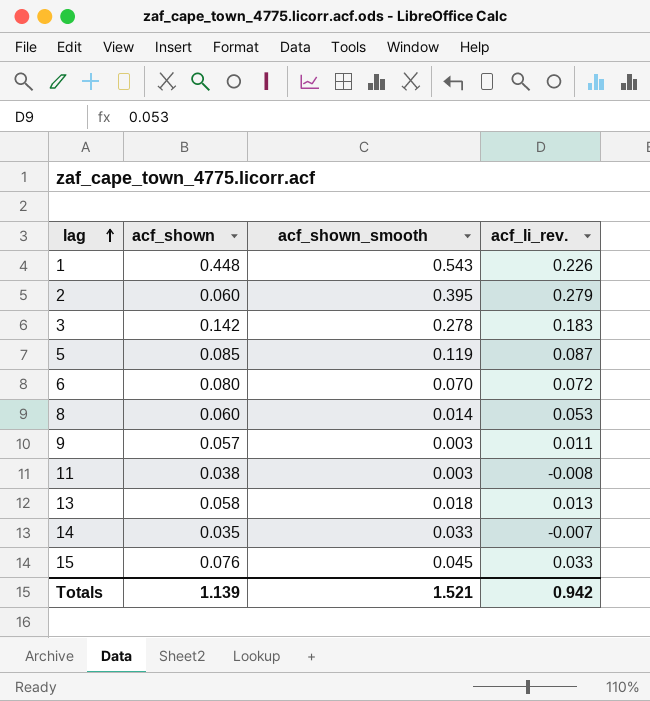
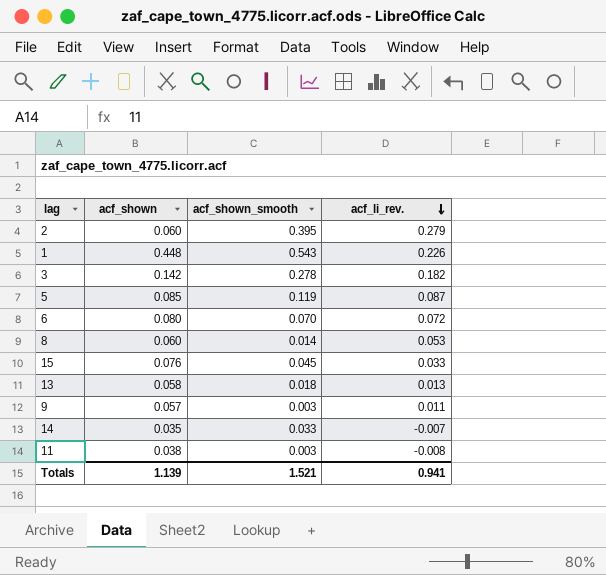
row order: lag ascending -> acf_li_rev. descending
3 | acf_li_rev.: 0.183 -> 0.182
Totals | acf_li_rev.: 0.942 -> 0.941

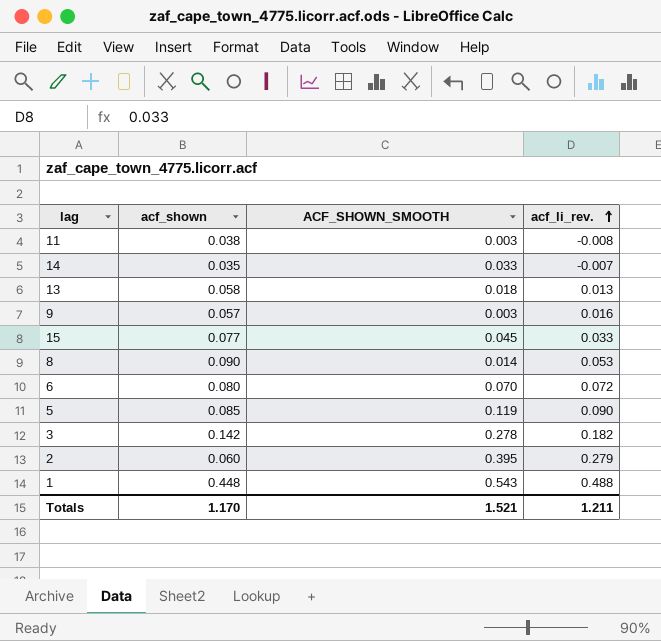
row order: acf_li_rev. descending -> acf_li_rev. ascending
column name: acf_shown_smooth -> ACF_SHOWN_SMOOTH
9 | acf_li_rev.: 0.011 -> 0.016
15 | acf_shown: 0.076 -> 0.077
8 | acf_shown: 0.060 -> 0.090
5 | acf_li_rev.: 0.087 -> 0.090
1 | acf_li_rev.: 0.226 -> 0.488
Totals | acf_shown: 1.139 -> 1.170
Totals | acf_li_rev.: 0.941 -> 1.211

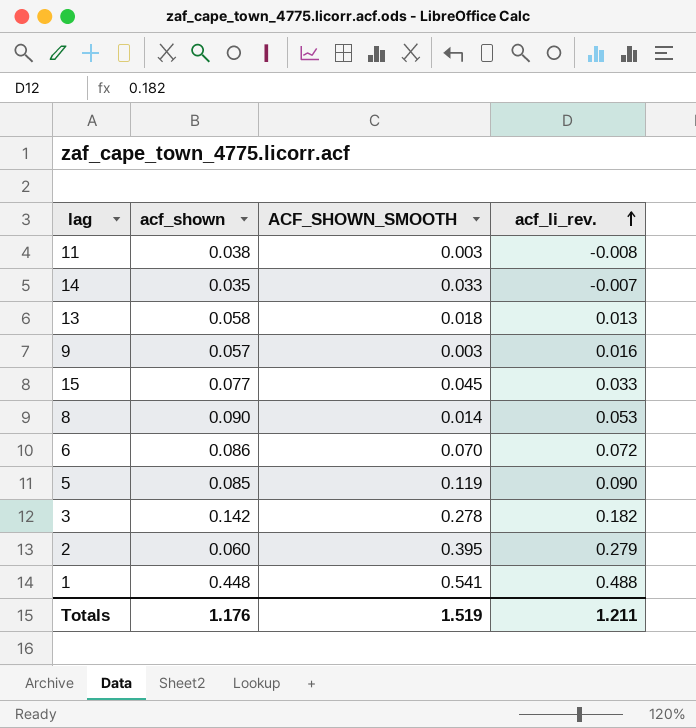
6 | acf_shown: 0.080 -> 0.086
1 | ACF_SHOWN_SMOOTH: 0.543 -> 0.541
Totals | acf_shown: 1.170 -> 1.176
Totals | ACF_SHOWN_SMOOTH: 1.521 -> 1.519

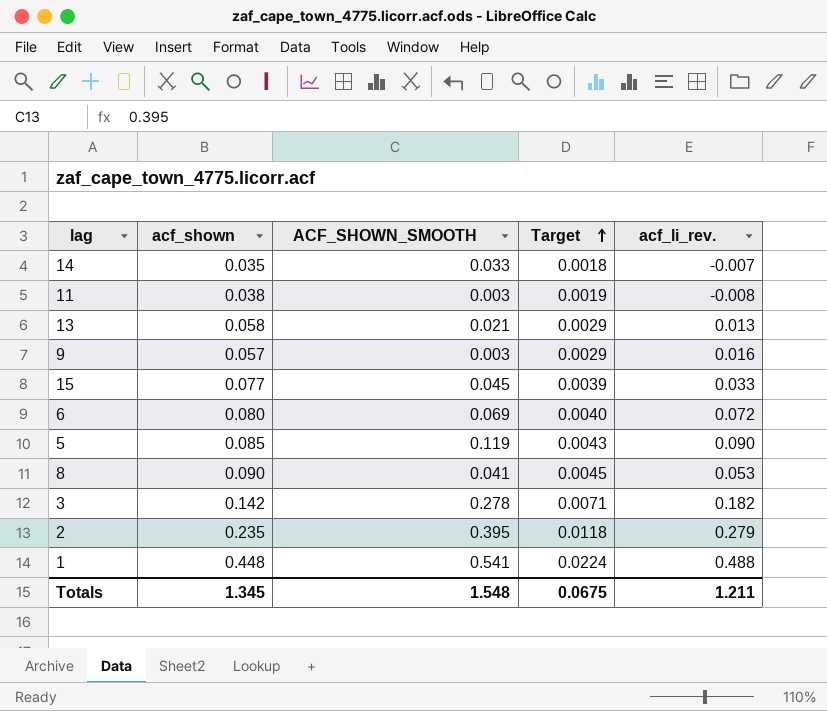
row order: acf_li_rev. ascending -> Target ascending
column Target | formula: none -> [acf_shown] * 0.05
13 | ACF_SHOWN_SMOOTH: 0.018 -> 0.021
6 | acf_shown: 0.086 -> 0.080
6 | ACF_SHOWN_SMOOTH: 0.070 -> 0.069
8 | ACF_SHOWN_SMOOTH: 0.014 -> 0.041
2 | acf_shown: 0.060 -> 0.235
Totals | acf_shown: 1.176 -> 1.345
Totals | ACF_SHOWN_SMOOTH: 1.519 -> 1.548

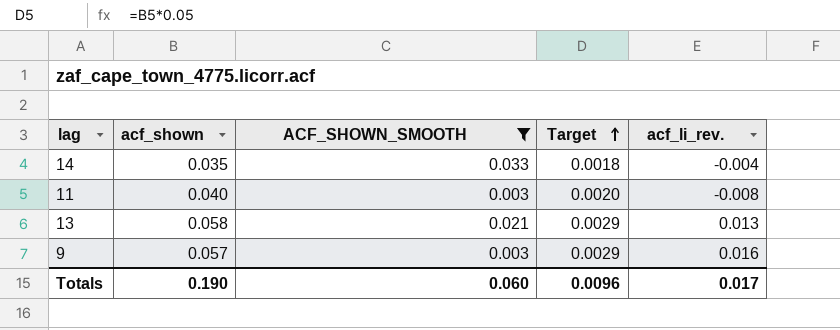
filter: none -> ACF_SHOWN_SMOOTH <= 0.033
14 | acf_li_rev.: -0.007 -> -0.004
11 | acf_shown: 0.038 -> 0.040
11 | Target: 0.0019 -> 0.0020
Totals | acf_shown: 1.345 -> 0.190
Totals | ACF_SHOWN_SMOOTH: 1.548 -> 0.060
Totals | Target: 0.0675 -> 0.0096
Totals | acf_li_rev.: 1.211 -> 0.017

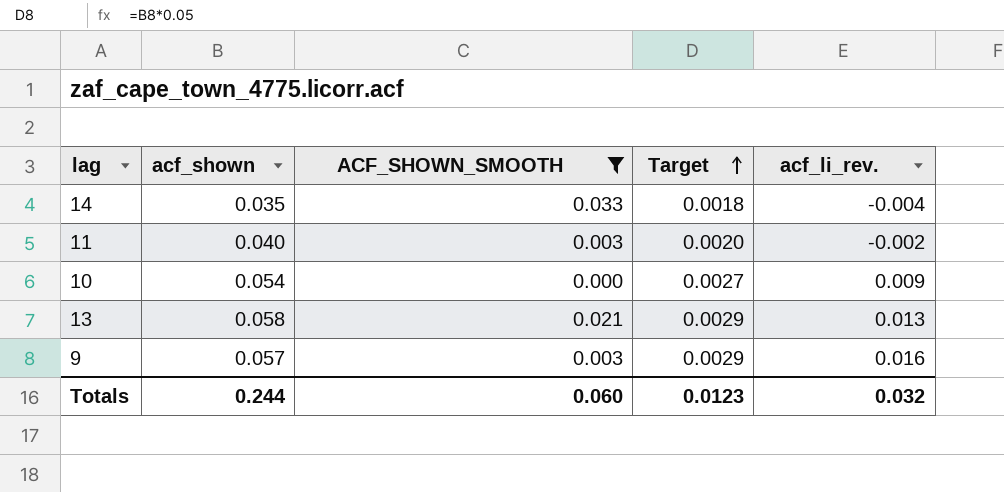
11 | acf_li_rev.: -0.008 -> -0.002
row 10: none -> 0.054 | 0.000 | 0.0027 | 0.009
Totals | acf_shown: 0.190 -> 0.244
Totals | Target: 0.0096 -> 0.0123
Totals | acf_li_rev.: 0.017 -> 0.032

